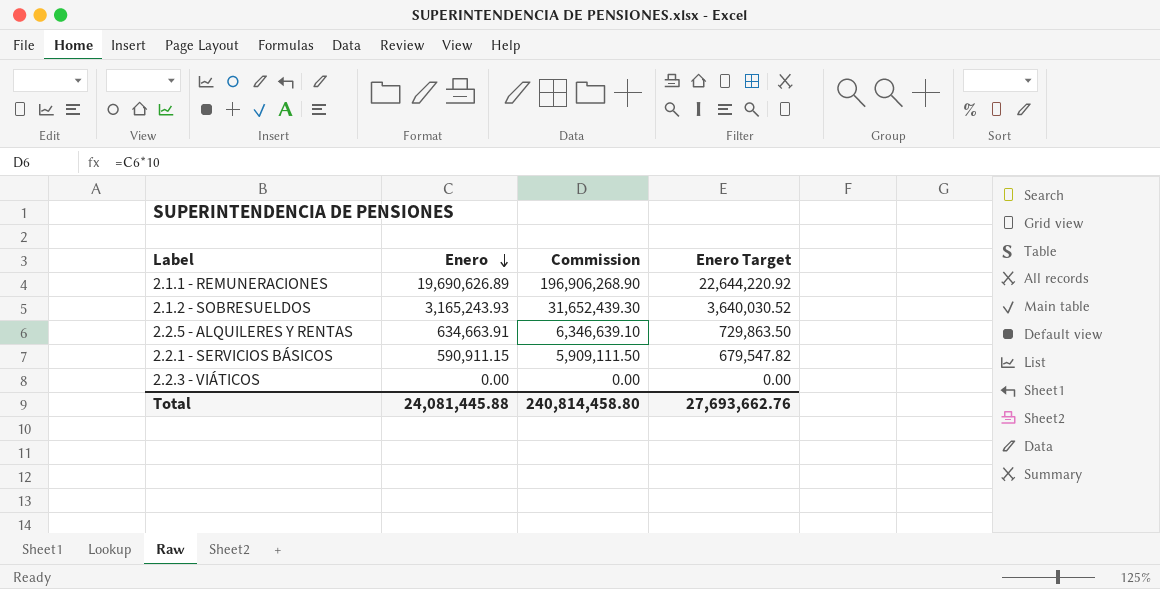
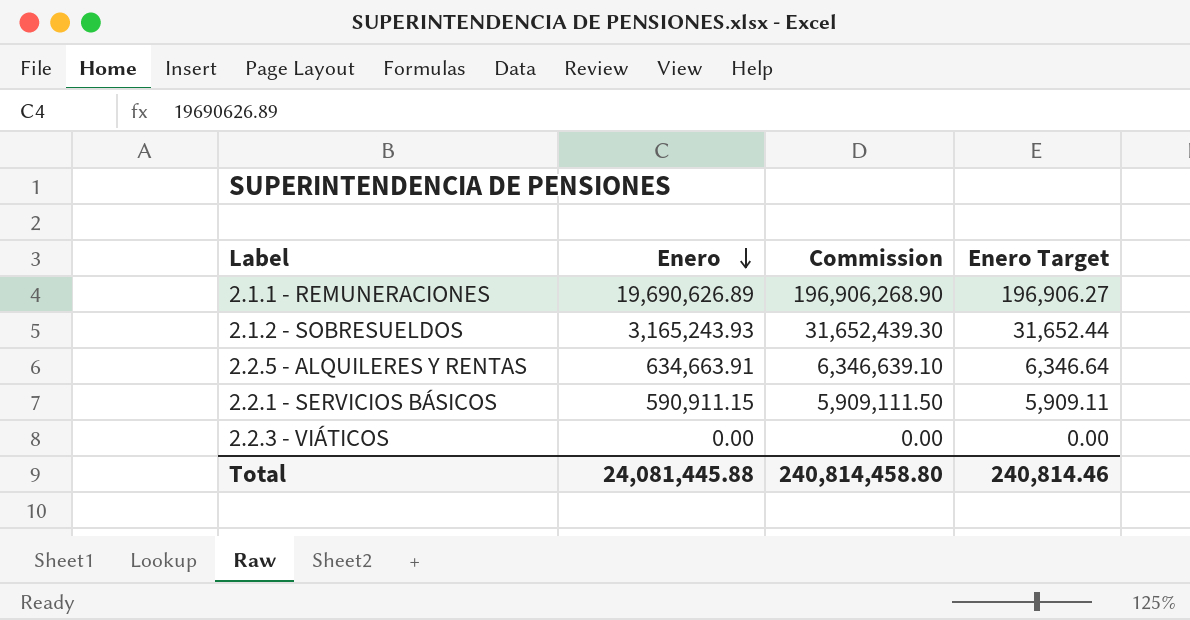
column Enero Target | formula: [Enero] * 1.15 -> [Enero] * 0.01
Total | Enero Target: 27,693,662.76 -> 240,814.46

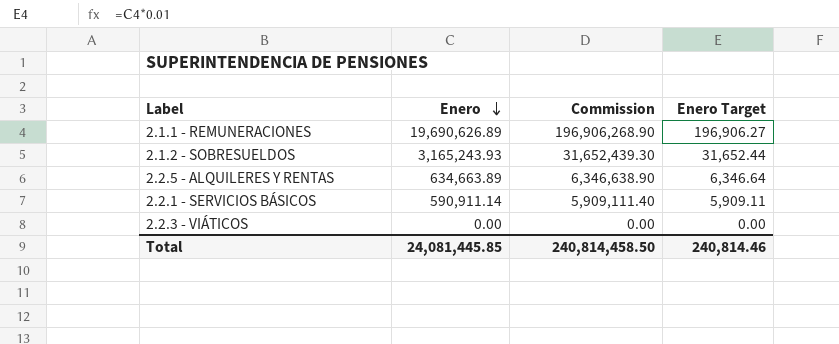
2.2.5 - ALQUILERES Y RENTAS | Enero: 634,663.91 -> 634,663.89
2.2.5 - ALQUILERES Y RENTAS | Commission: 6,346,639.10 -> 6,346,638.90
2.2.1 - SERVICIOS BÁSICOS | Enero: 590,911.15 -> 590,911.14
2.2.1 - SERVICIOS BÁSICOS | Commission: 5,909,111.50 -> 5,909,111.40
Total | Enero: 24,081,445.88 -> 24,081,445.85
Total | Commission: 240,814,458.80 -> 240,814,458.50

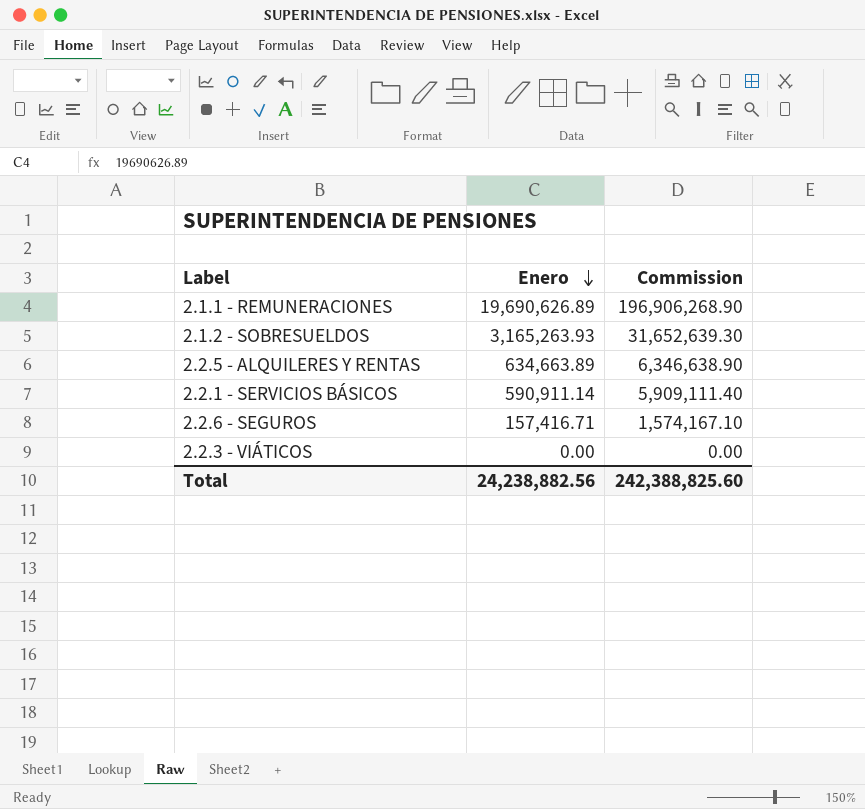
column Enero Target | formula: [Enero] * 0.01 -> none
2.1.2 - SOBRESUELDOS | Enero: 3,165,243.93 -> 3,165,263.93
2.1.2 - SOBRESUELDOS | Commission: 31,652,439.30 -> 31,652,639.30
row 2.2.6 - SEGUROS: none -> 157,416.71 | 1,574,167.10
Total | Enero: 24,081,445.85 -> 24,238,882.56
Total | Commission: 240,814,458.50 -> 242,388,825.60

